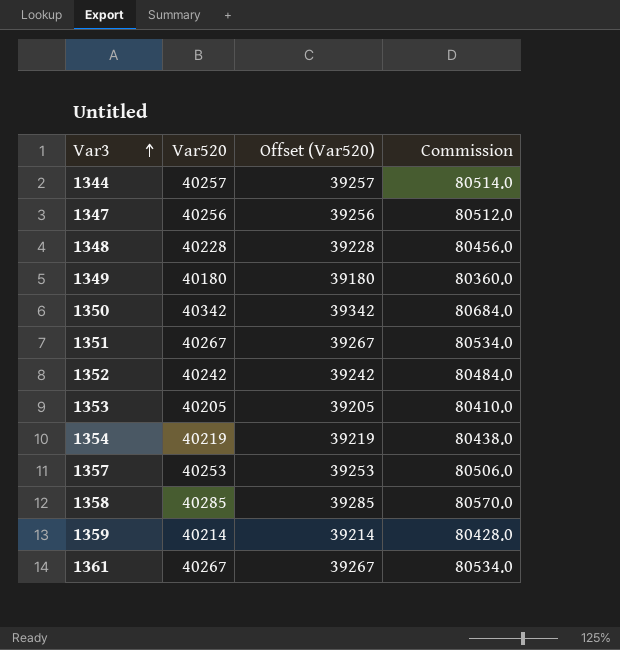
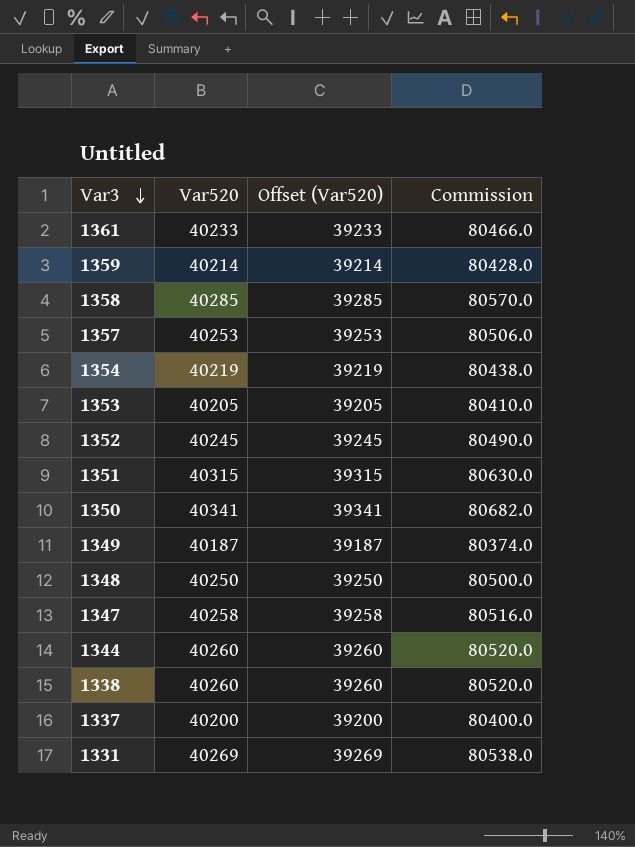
row order: Var3 ascending -> Var3 descending
1361 | Var520: 40267 -> 40233
1361 | Offset (Var520): 39267 -> 39233
1361 | Commission: 80534.0 -> 80466.0
1352 | Var520: 40242 -> 40245
1352 | Offset (Var520): 39242 -> 39245
1352 | Commission: 80484.0 -> 80490.0
1351 | Var520: 40267 -> 40315
1351 | Offset (Var520): 39267 -> 39315
1351 | Commission: 80534.0 -> 80630.0
1350 | Var520: 40342 -> 40341
1350 | Offset (Var520): 39342 -> 39341
1350 | Commission: 80684.0 -> 80682.0
1349 | Var520: 40180 -> 40187
1349 | Offset (Var520): 39180 -> 39187
1349 | Commission: 80360.0 -> 80374.0
1348 | Var520: 40228 -> 40250
1348 | Offset (Var520): 39228 -> 39250
1348 | Commission: 80456.0 -> 80500.0
1347 | Var520: 40256 -> 40258
1347 | Offset (Var520): 39256 -> 39258
1347 | Commission: 80512.0 -> 80516.0
1344 | Var520: 40257 -> 40260
1344 | Offset (Var520): 39257 -> 39260
1344 | Commission: 80514.0 -> 80520.0
row 1338: none -> 40260 | 39260 | 80520.0
row 1337: none -> 40200 | 39200 | 80400.0
row 1331: none -> 40269 | 39269 | 80538.0

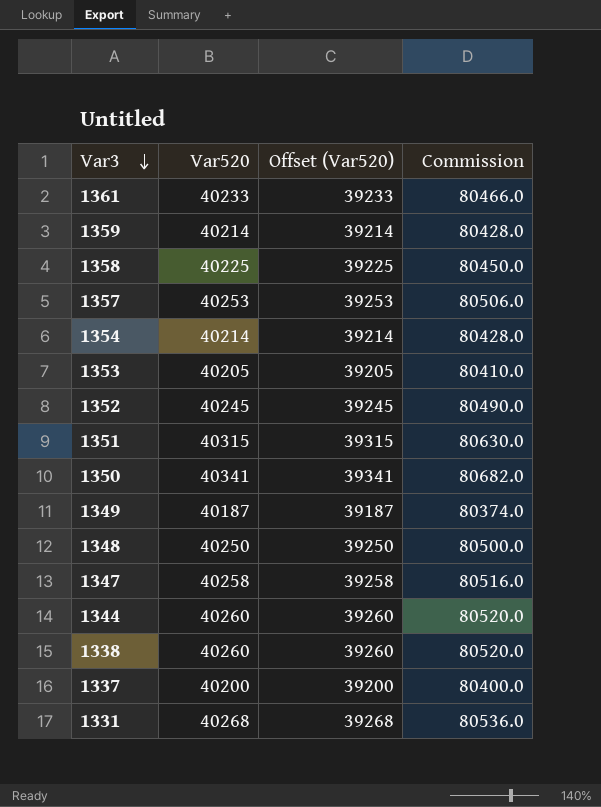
1358 | Var520: 40285 -> 40225
1358 | Offset (Var520): 39285 -> 39225
1358 | Commission: 80570.0 -> 80450.0
1354 | Var520: 40219 -> 40214
1354 | Offset (Var520): 39219 -> 39214
1354 | Commission: 80438.0 -> 80428.0
1331 | Var520: 40269 -> 40268
1331 | Offset (Var520): 39269 -> 39268
1331 | Commission: 80538.0 -> 80536.0

